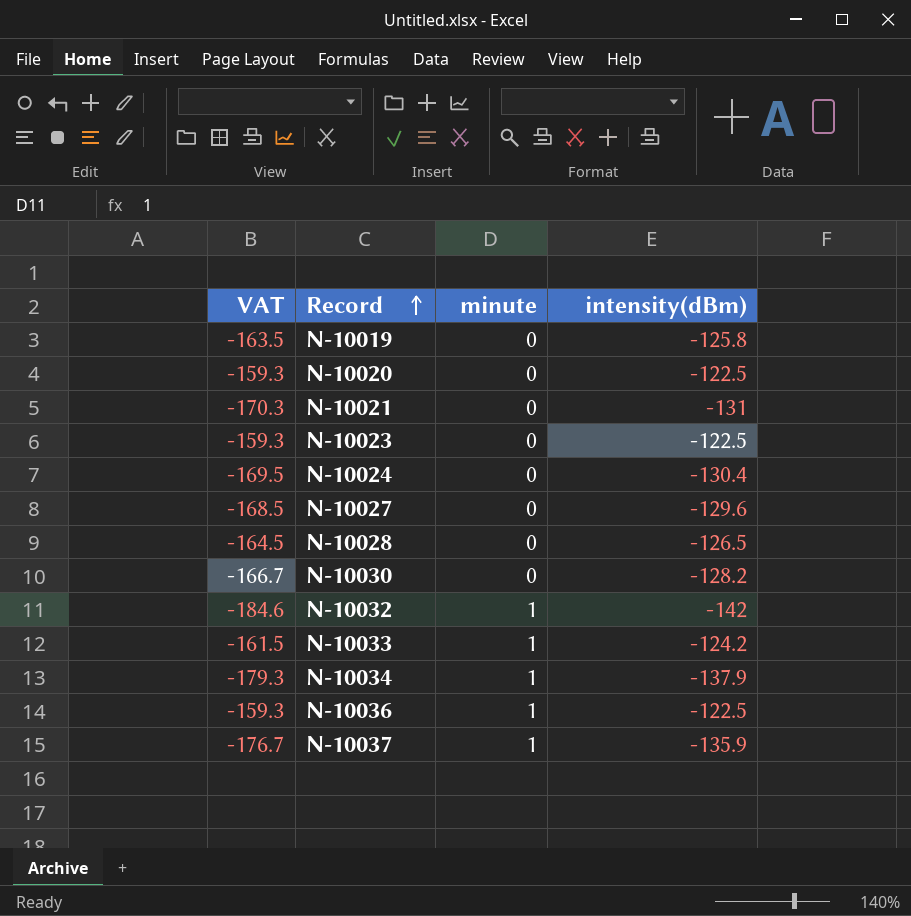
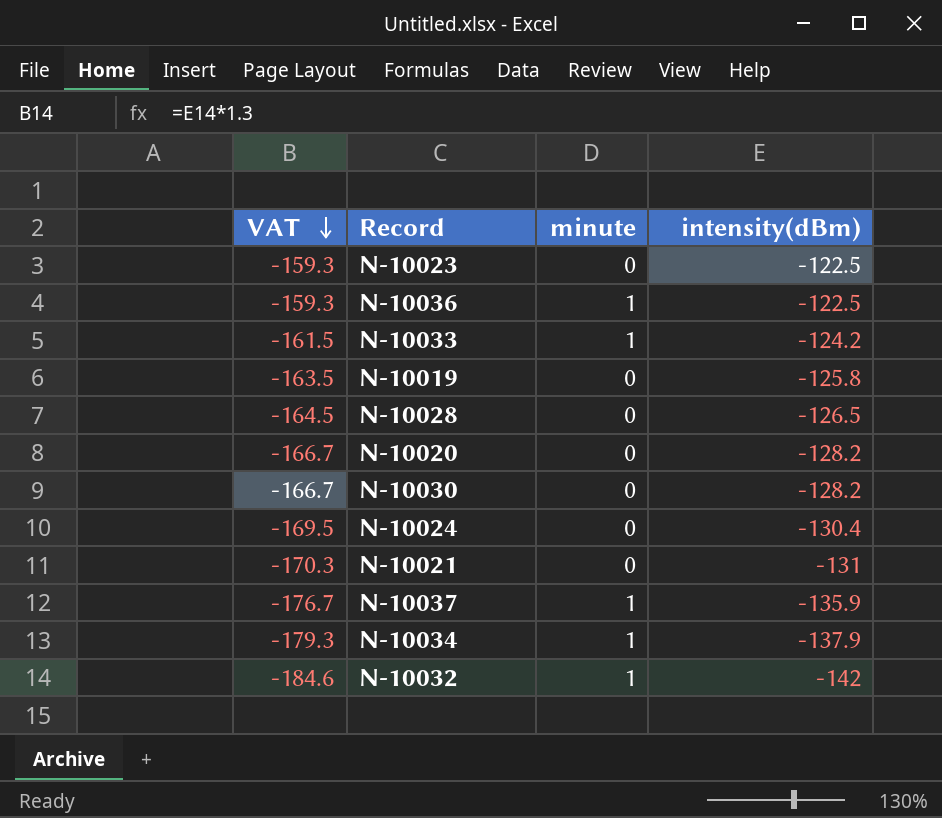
row order: Record ascending -> VAT descending
row N-10027: -168.5 | 0 | -129.6 -> none
N-10020 | VAT: -159.3 -> -166.7
N-10020 | intensity(dBm): -122.5 -> -128.2

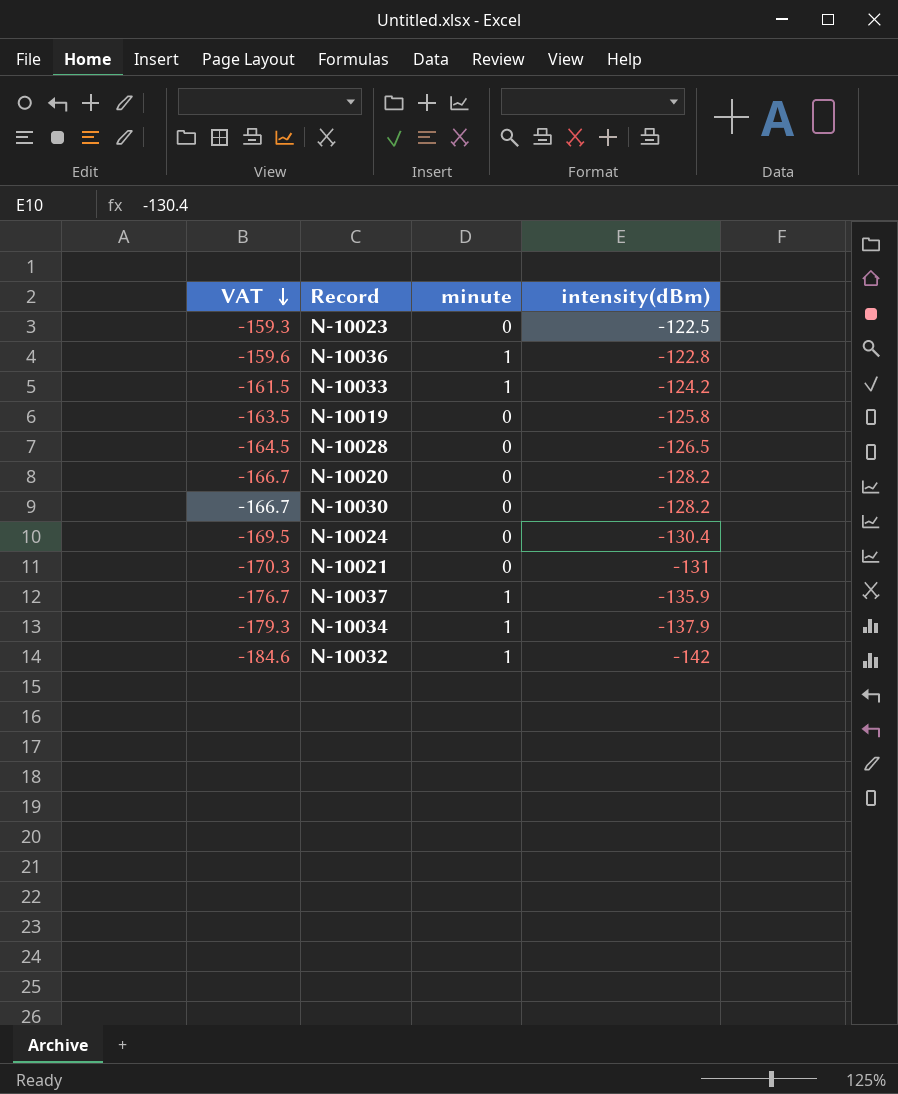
N-10036 | VAT: -159.3 -> -159.6
N-10036 | intensity(dBm): -122.5 -> -122.8

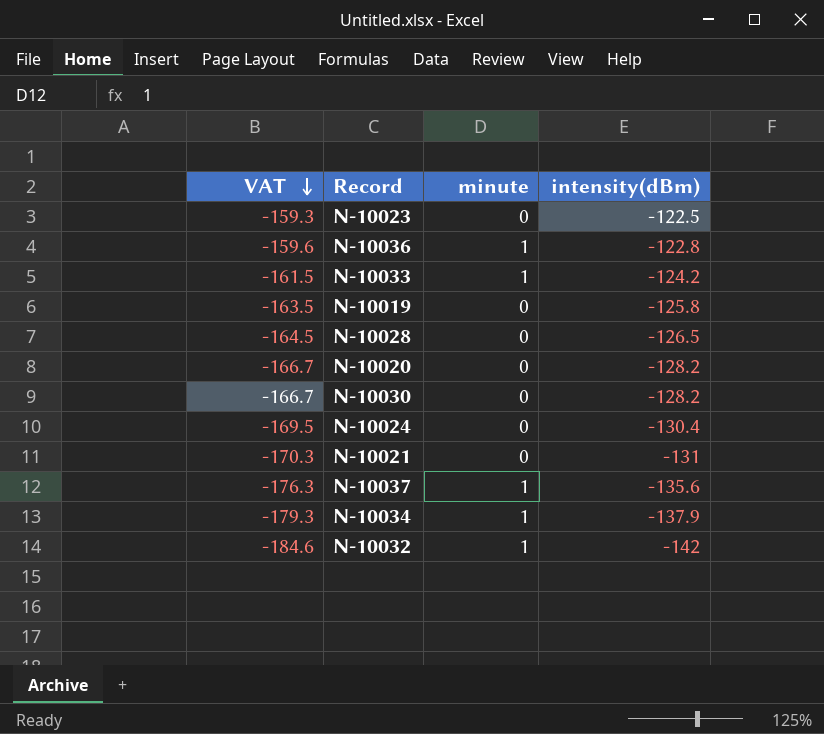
N-10037 | VAT: -176.7 -> -176.3
N-10037 | intensity(dBm): -135.9 -> -135.6

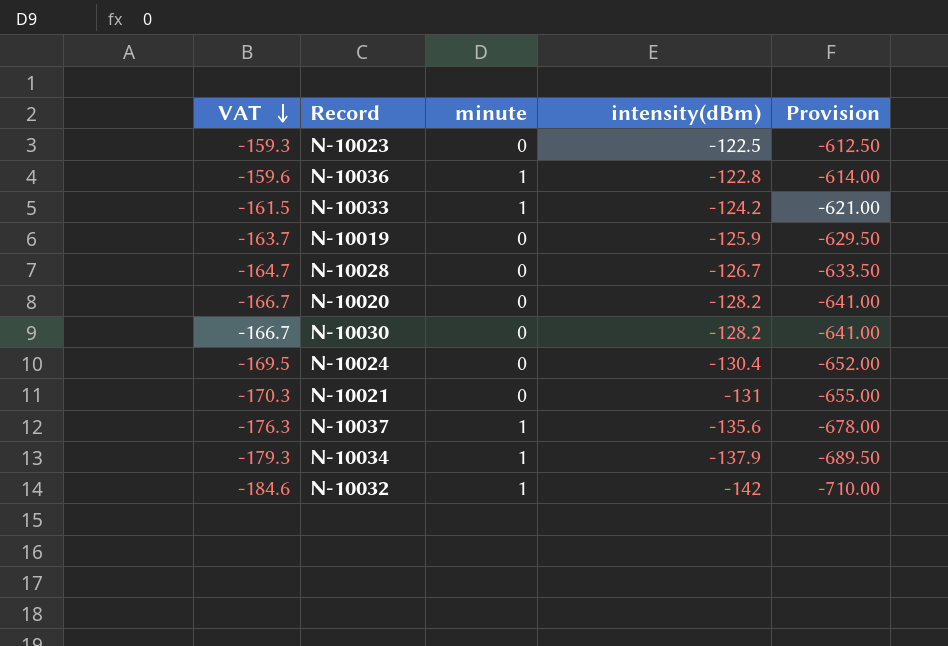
column Provision | formula: none -> [intensity(dBm)] * 5
N-10019 | VAT: -163.5 -> -163.7
N-10019 | intensity(dBm): -125.8 -> -125.9
N-10028 | VAT: -164.5 -> -164.7
N-10028 | intensity(dBm): -126.5 -> -126.7

